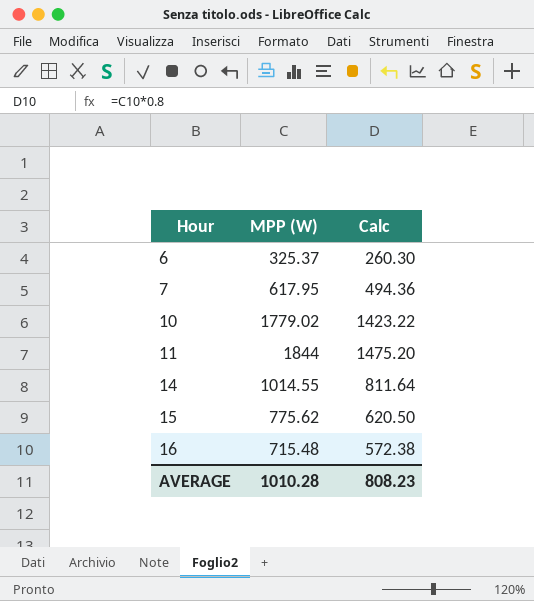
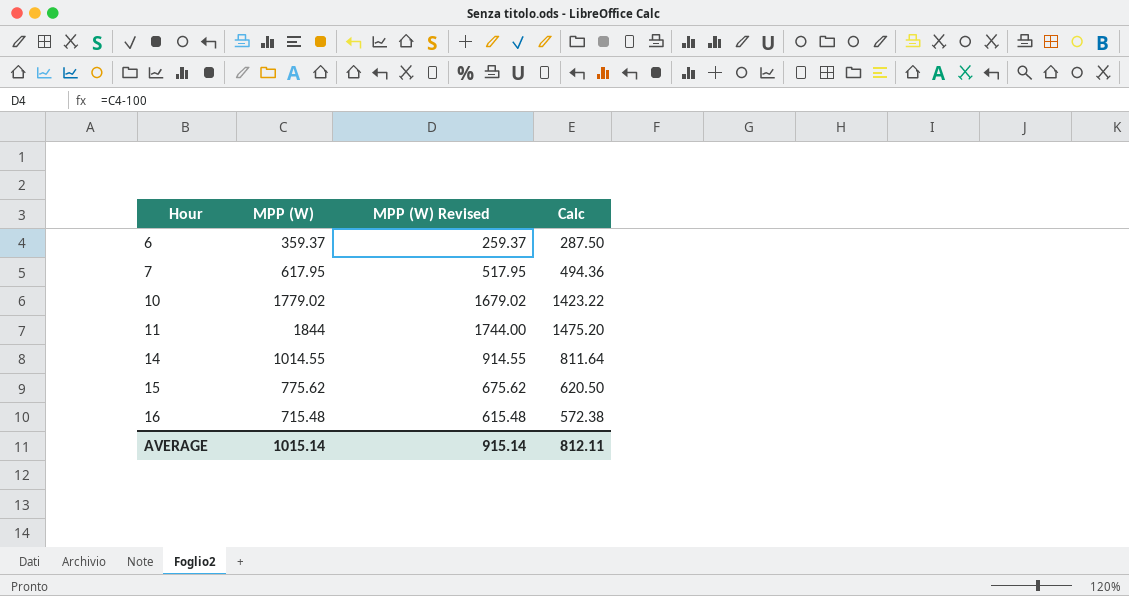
column MPP (W) Revised | formula: none -> [MPP (W)] - 100
6 | MPP (W): 325.37 -> 359.37
6 | Calc: 260.30 -> 287.50
AVERAGE | MPP (W): 1010.28 -> 1015.14
AVERAGE | Calc: 808.23 -> 812.11

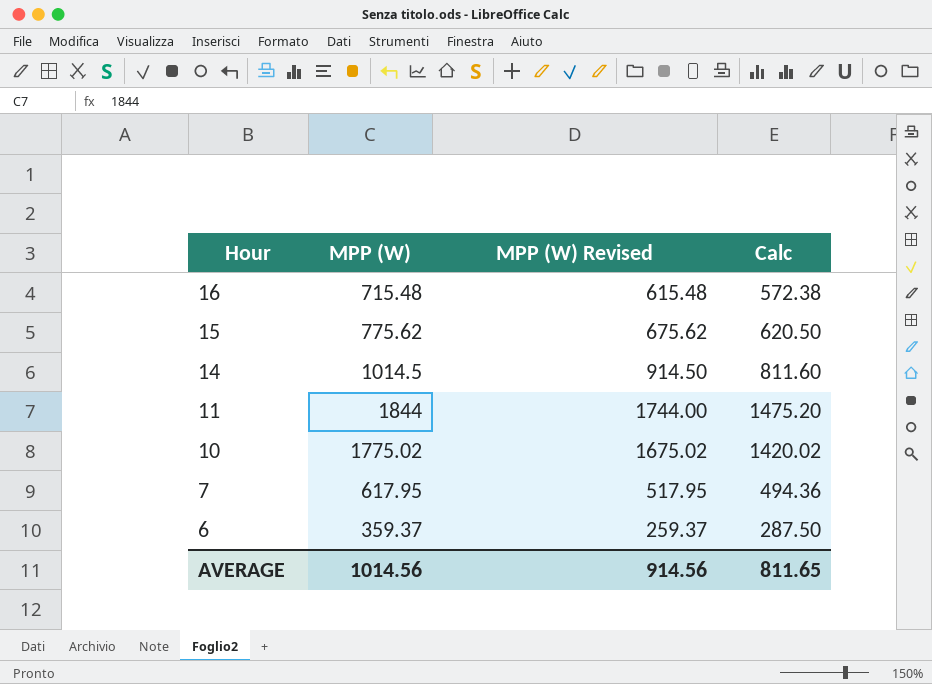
row order: Hour ascending -> Hour descending
14 | MPP (W): 1014.55 -> 1014.5
14 | MPP (W) Revised: 914.55 -> 914.50
14 | Calc: 811.64 -> 811.60
10 | MPP (W): 1779.02 -> 1775.02
10 | MPP (W) Revised: 1679.02 -> 1675.02
10 | Calc: 1423.22 -> 1420.02
AVERAGE | MPP (W): 1015.14 -> 1014.56
AVERAGE | MPP (W) Revised: 915.14 -> 914.56
AVERAGE | Calc: 812.11 -> 811.65

